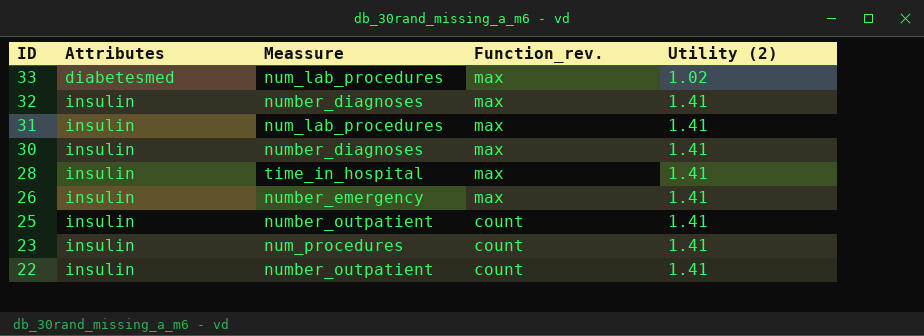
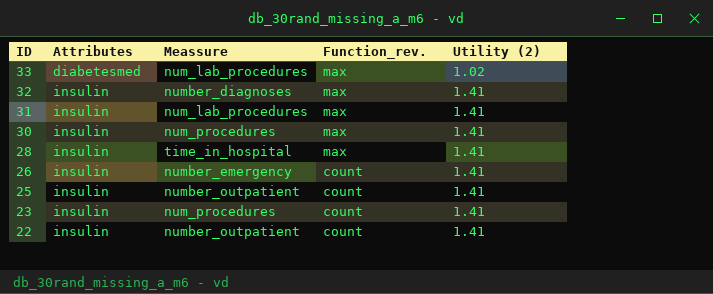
30 | Meassure: number_diagnoses -> num_procedures
26 | Function_rev.: max -> count

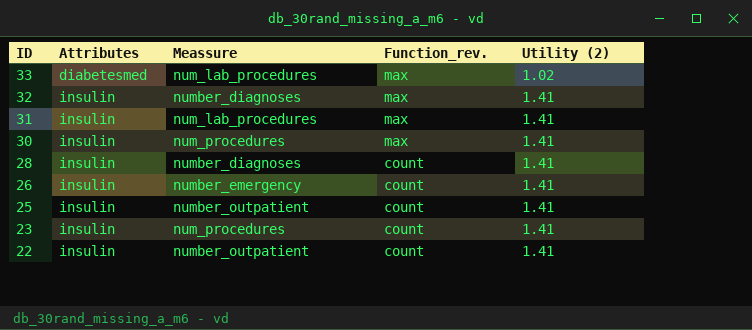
28 | Meassure: time_in_hospital -> number_diagnoses
28 | Function_rev.: max -> count

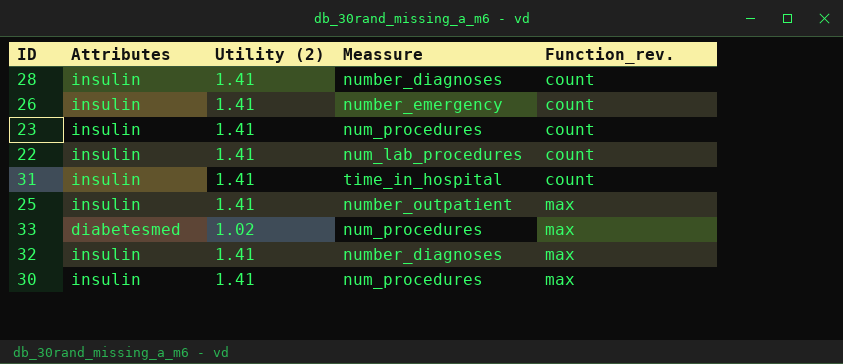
row order: ID descending -> Function_rev. ascending
column Utility (2) | position: 5 -> 3
22 | Meassure: number_outpatient -> num_lab_procedures
31 | Meassure: num_lab_procedures -> time_in_hospital
31 | Function_rev.: max -> count
25 | Function_rev.: count -> max
33 | Meassure: num_lab_procedures -> num_procedures

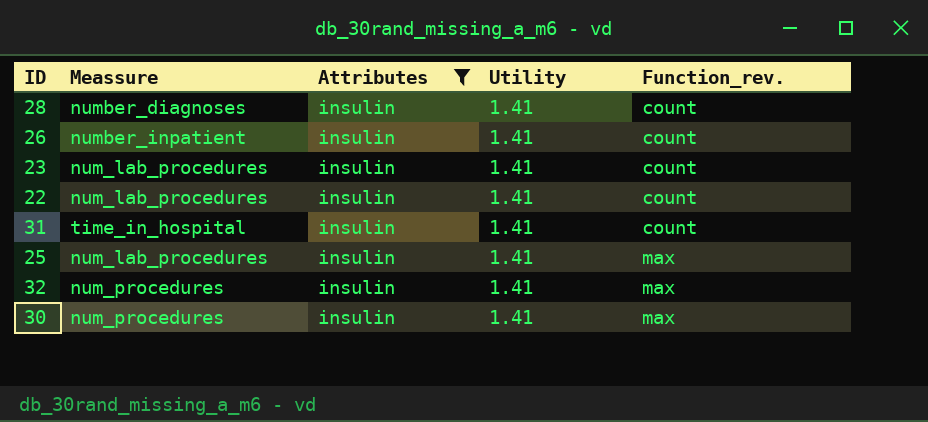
filter: none -> Attributes = insulin
column Meassure | position: 4 -> 2
column name: Utility (2) -> Utility
26 | Meassure: number_emergency -> number_inpatient
23 | Meassure: num_procedures -> num_lab_procedures
25 | Meassure: number_outpatient -> num_lab_procedures
32 | Meassure: number_diagnoses -> num_procedures

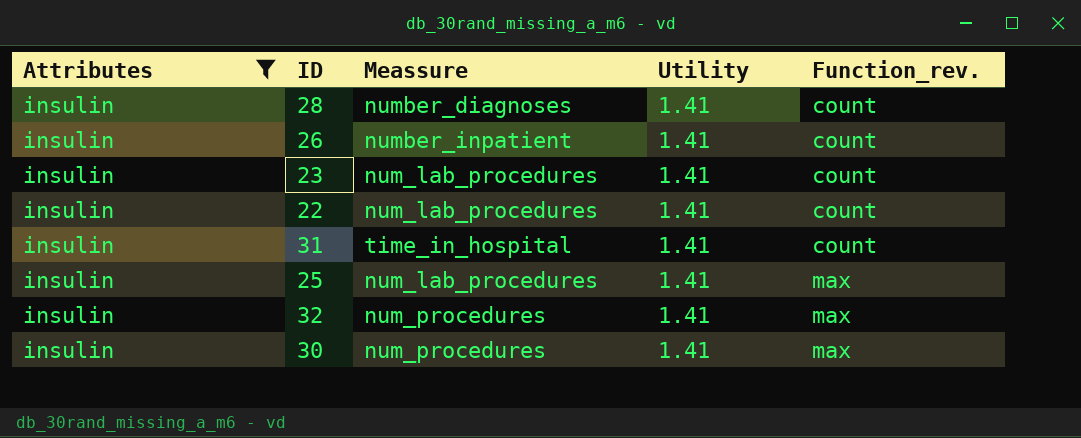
column Attributes | position: 3 -> 1

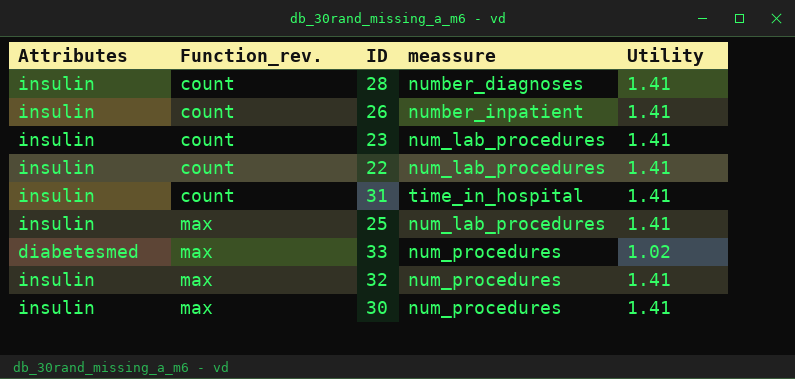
filter: Attributes = insulin -> none
column Function_rev. | position: 5 -> 2
column name: Meassure -> meassure

